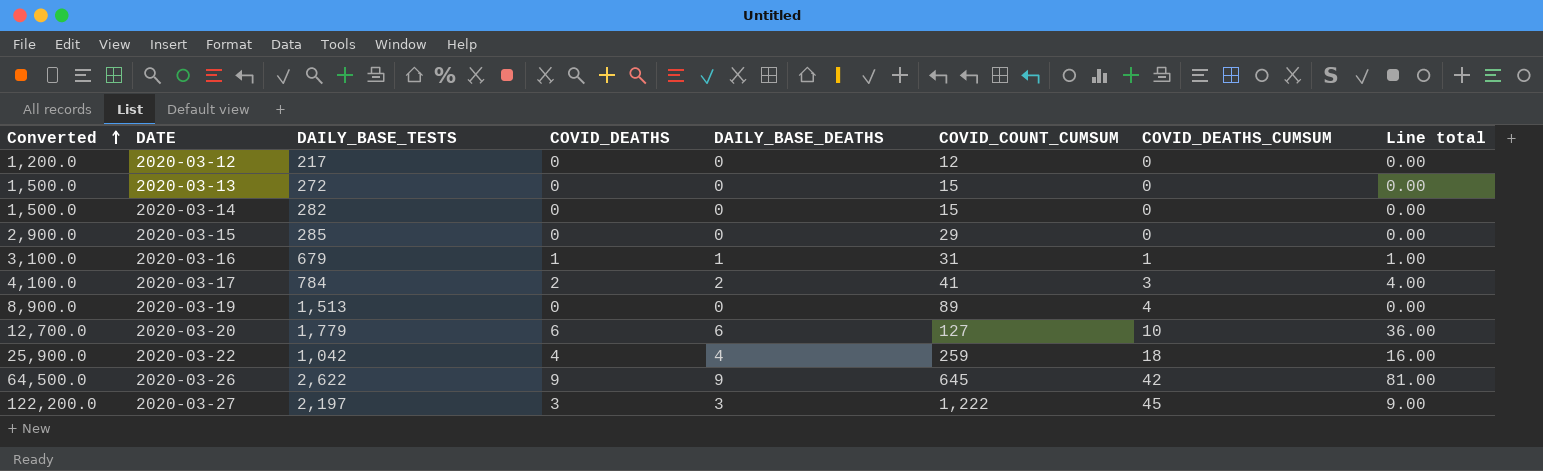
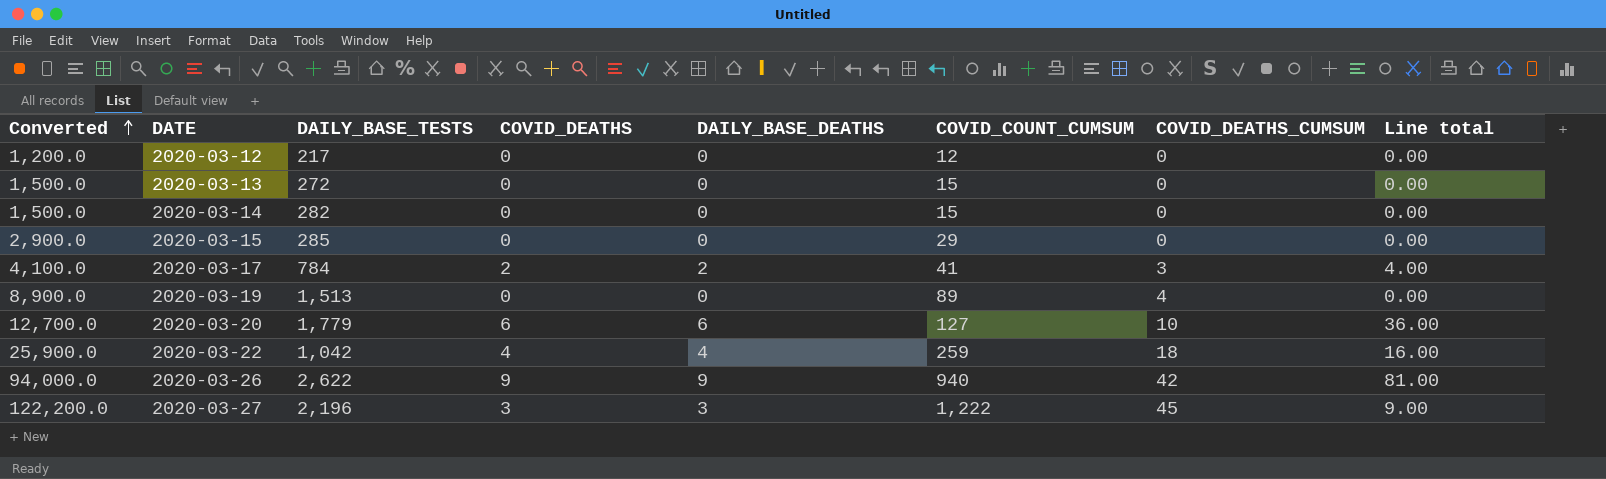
row 2020-03-16: 3,100.0 | 679 | 1 | 1 | 31 | 1 | 1.00 -> none
2020-03-26 | Converted: 64,500.0 -> 94,000.0
2020-03-26 | COVID_COUNT_CUMSUM: 645 -> 940
2020-03-27 | DAILY_BASE_TESTS: 2,197 -> 2,196

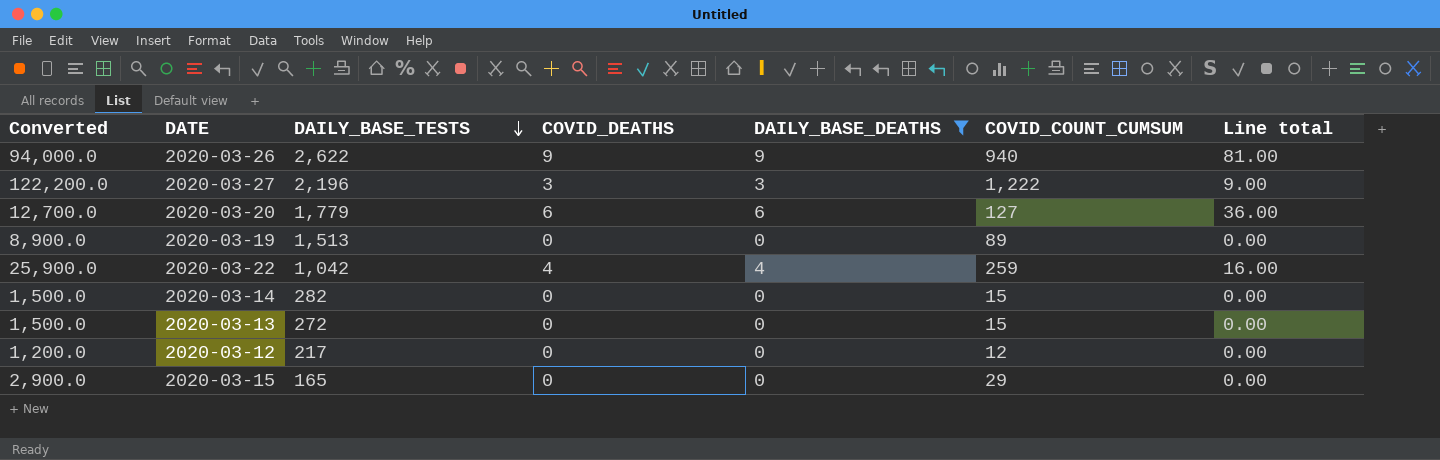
filter: none -> DAILY_BASE_DEATHS != 2
row order: Converted ascending -> DAILY_BASE_TESTS descending
column COVID_DEATHS_CUMSUM | position: 7 -> none
2020-03-15 | DAILY_BASE_TESTS: 285 -> 165

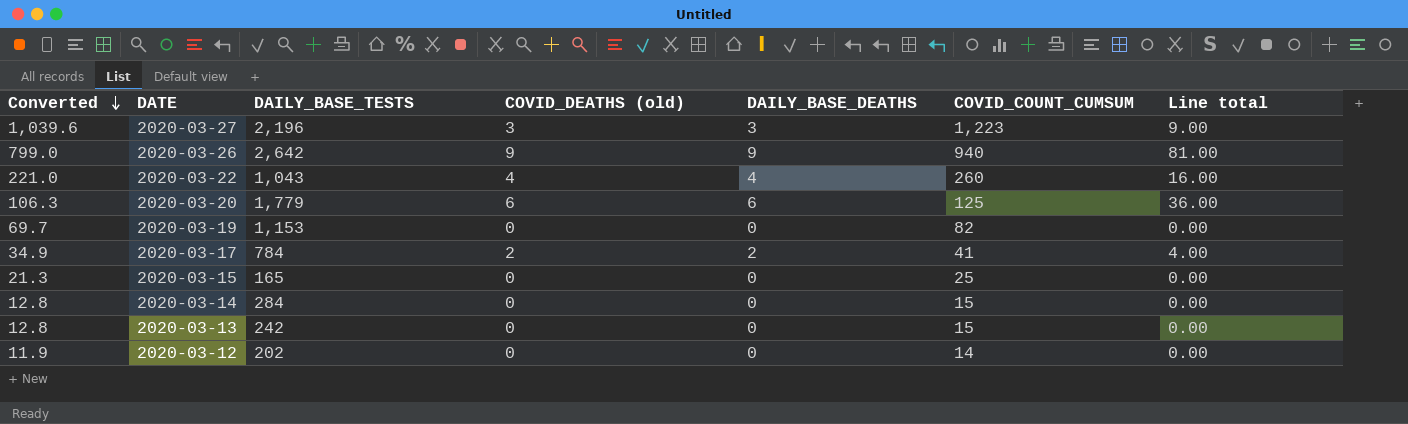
filter: DAILY_BASE_DEATHS != 2 -> none
row order: DAILY_BASE_TESTS descending -> Converted descending
column Converted | formula: [COVID_COUNT_CUMSUM] * 100 -> [COVID_COUNT_CUMSUM] * 0.85
column name: COVID_DEATHS -> COVID_DEATHS (old)
2020-03-27 | COVID_COUNT_CUMSUM: 1,222 -> 1,223
2020-03-26 | DAILY_BASE_TESTS: 2,622 -> 2,642
2020-03-22 | DAILY_BASE_TESTS: 1,042 -> 1,043
2020-03-22 | COVID_COUNT_CUMSUM: 259 -> 260
2020-03-20 | COVID_COUNT_CUMSUM: 127 -> 125
2020-03-19 | DAILY_BASE_TESTS: 1,513 -> 1,153
2020-03-19 | COVID_COUNT_CUMSUM: 89 -> 82
2020-03-15 | COVID_COUNT_CUMSUM: 29 -> 25
2020-03-14 | DAILY_BASE_TESTS: 282 -> 284
2020-03-13 | DAILY_BASE_TESTS: 272 -> 242
2020-03-12 | DAILY_BASE_TESTS: 217 -> 202
2020-03-12 | COVID_COUNT_CUMSUM: 12 -> 14

